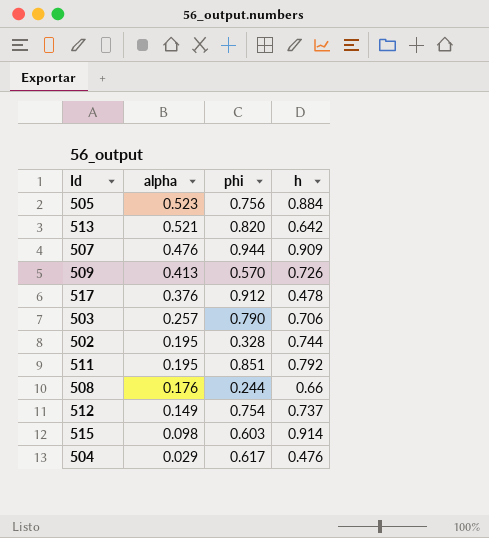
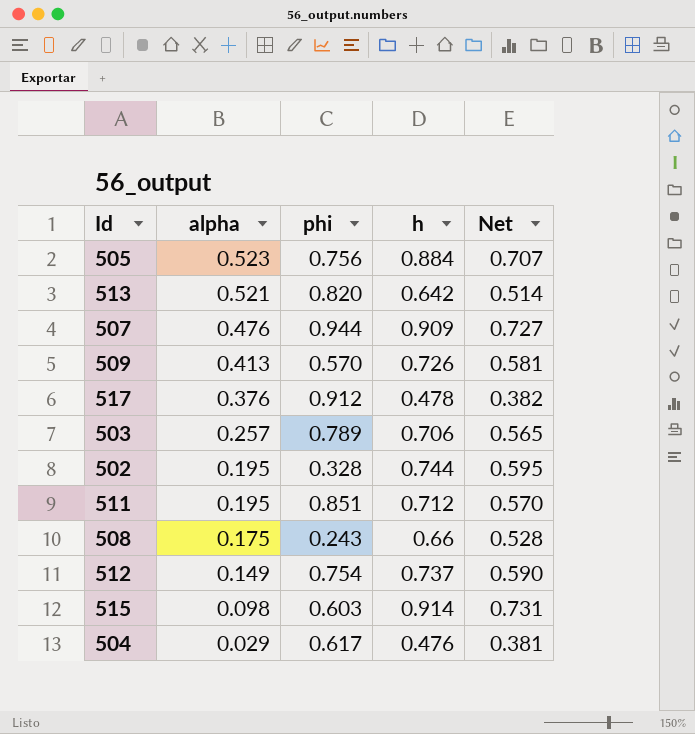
column Net | formula: none -> [h] * 0.8
503 | phi: 0.790 -> 0.789
511 | h: 0.792 -> 0.712
508 | alpha: 0.176 -> 0.175
508 | phi: 0.244 -> 0.243

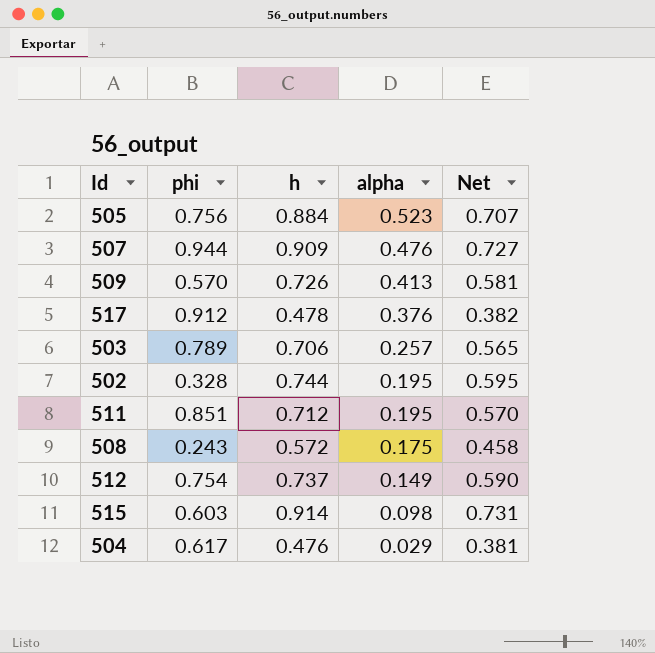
column alpha | position: 2 -> 4
row 513: 0.521 | 0.820 | 0.642 | 0.514 -> none
508 | h: 0.66 -> 0.572
508 | Net: 0.528 -> 0.458

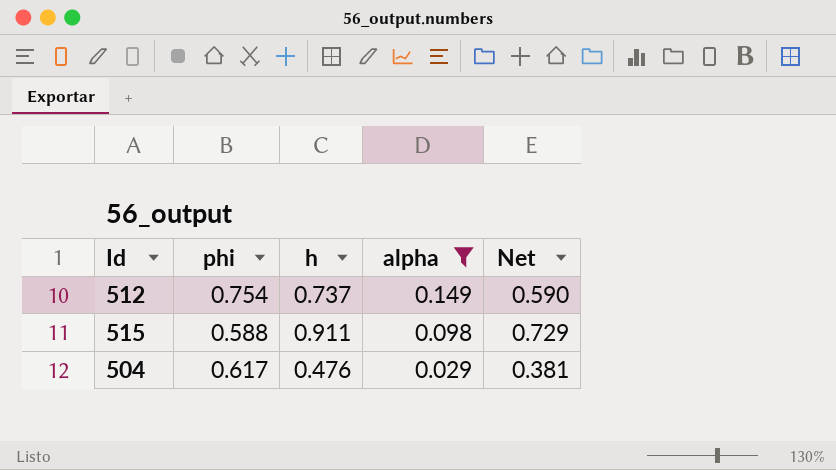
filter: none -> alpha <= 0.149
515 | phi: 0.603 -> 0.588
515 | h: 0.914 -> 0.911
515 | Net: 0.731 -> 0.729

